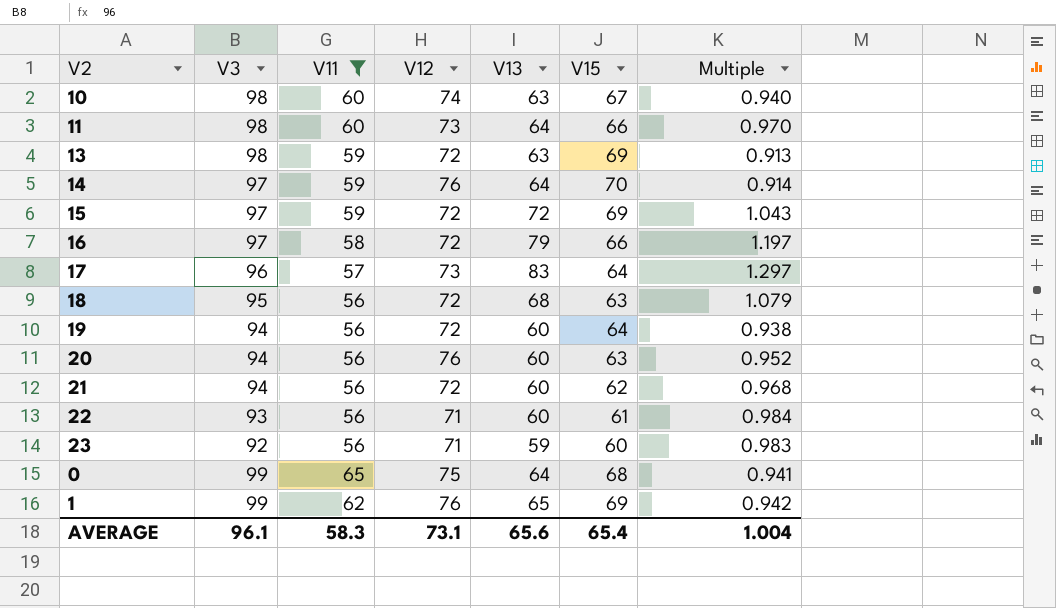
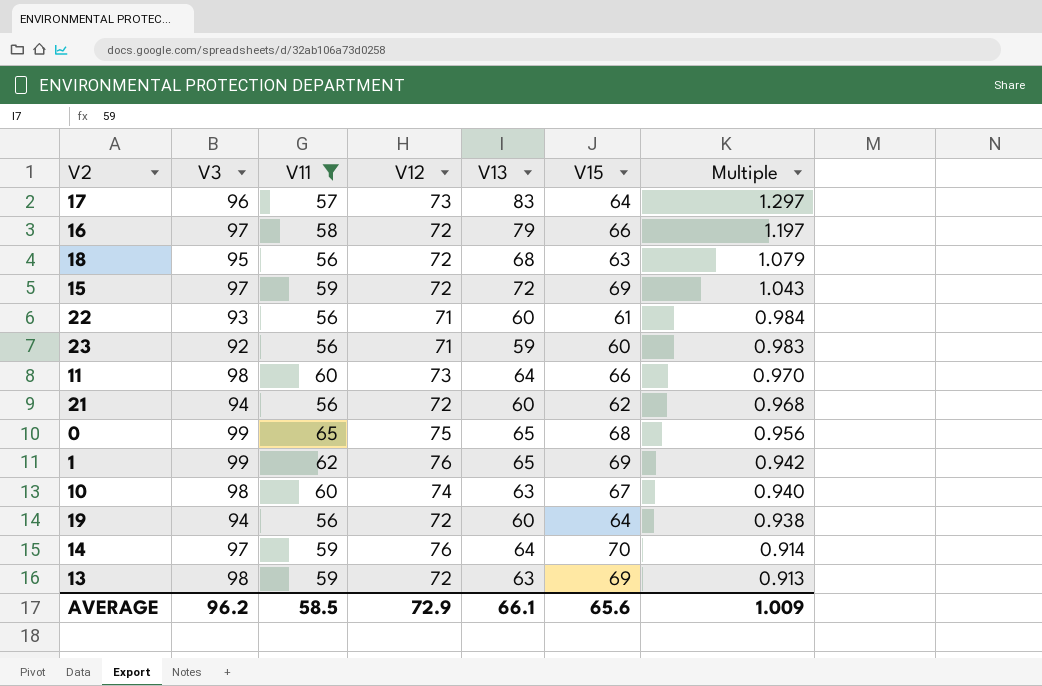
row order: none -> Multiple descending
row 20: 94 | 56 | 76 | 60 | 63 | 0.952 -> none
0 | V13: 64 -> 65
0 | Multiple: 0.941 -> 0.956
AVERAGE | V3: 96.1 -> 96.2
AVERAGE | V11: 58.3 -> 58.5
AVERAGE | V12: 73.1 -> 72.9
AVERAGE | V13: 65.6 -> 66.1
AVERAGE | V15: 65.4 -> 65.6
AVERAGE | Multiple: 1.004 -> 1.009

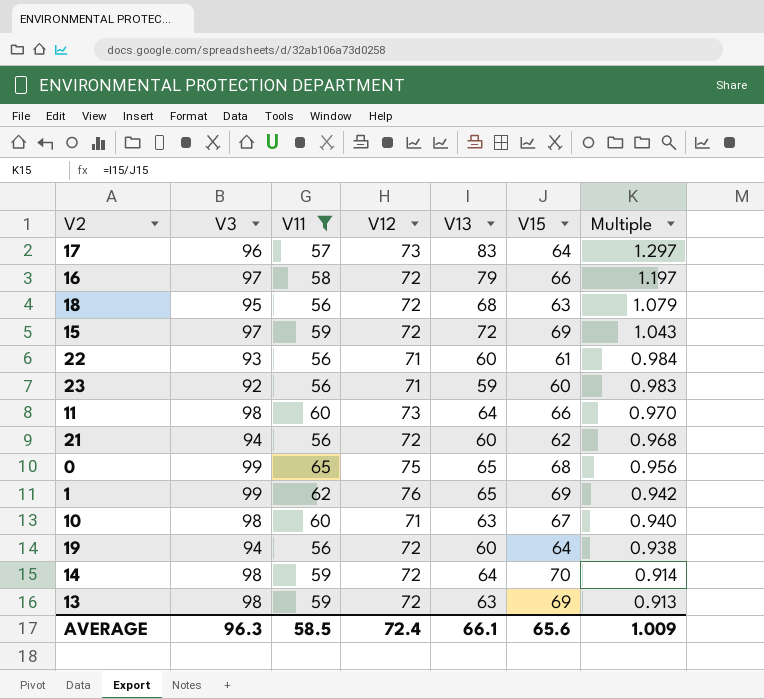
10 | V12: 74 -> 71
14 | V3: 97 -> 98
14 | V12: 76 -> 72
AVERAGE | V3: 96.2 -> 96.3
AVERAGE | V12: 72.9 -> 72.4

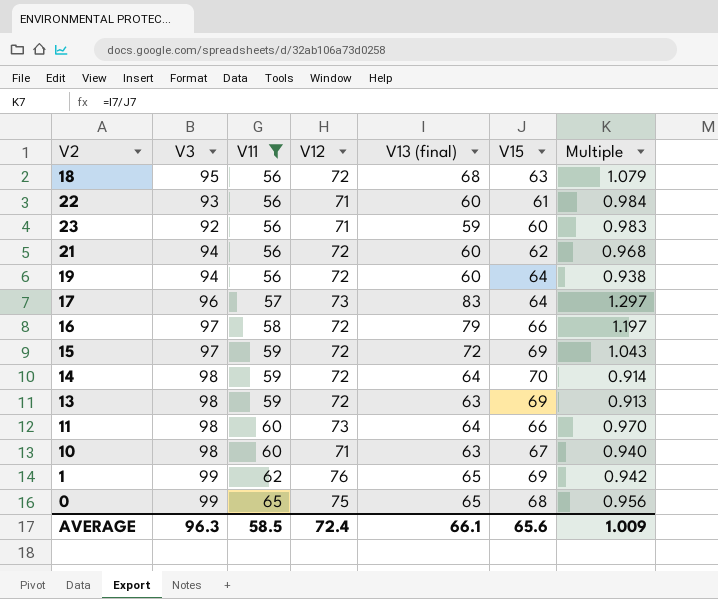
row order: Multiple descending -> V11 ascending
column name: V13 -> V13 (final)

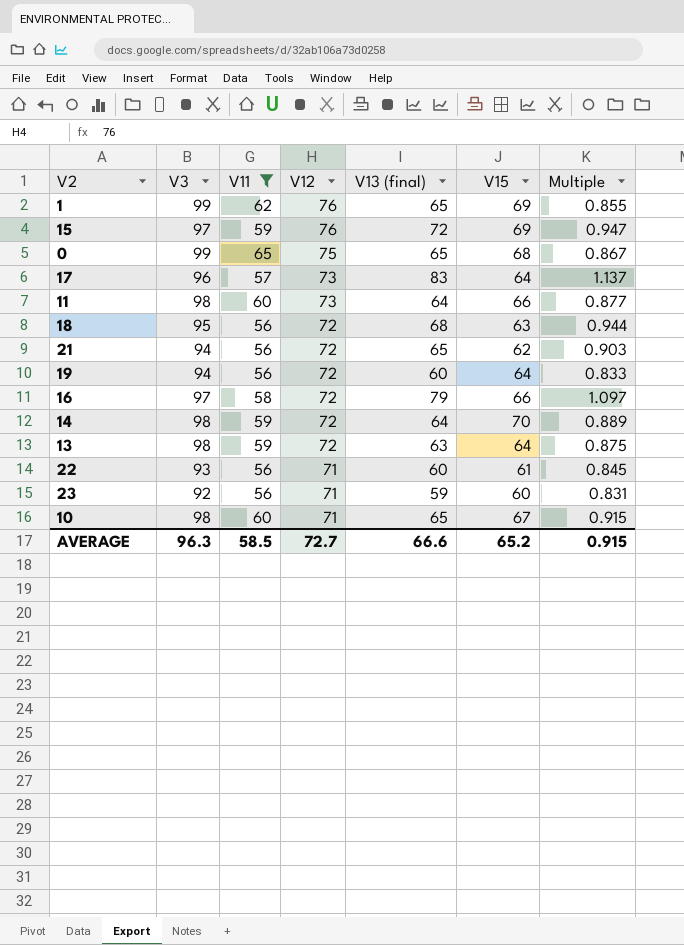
row order: V11 ascending -> V12 descending
column Multiple | formula: [V13 (final)] / [V15] -> [V13 (final)] / [V12]
15 | V12: 72 -> 76
21 | V13 (final): 60 -> 65
13 | V15: 69 -> 64
10 | V13 (final): 63 -> 65
AVERAGE | V12: 72.4 -> 72.7
AVERAGE | V13 (final): 66.1 -> 66.6
AVERAGE | V15: 65.6 -> 65.2
AVERAGE | Multiple: 1.009 -> 0.915

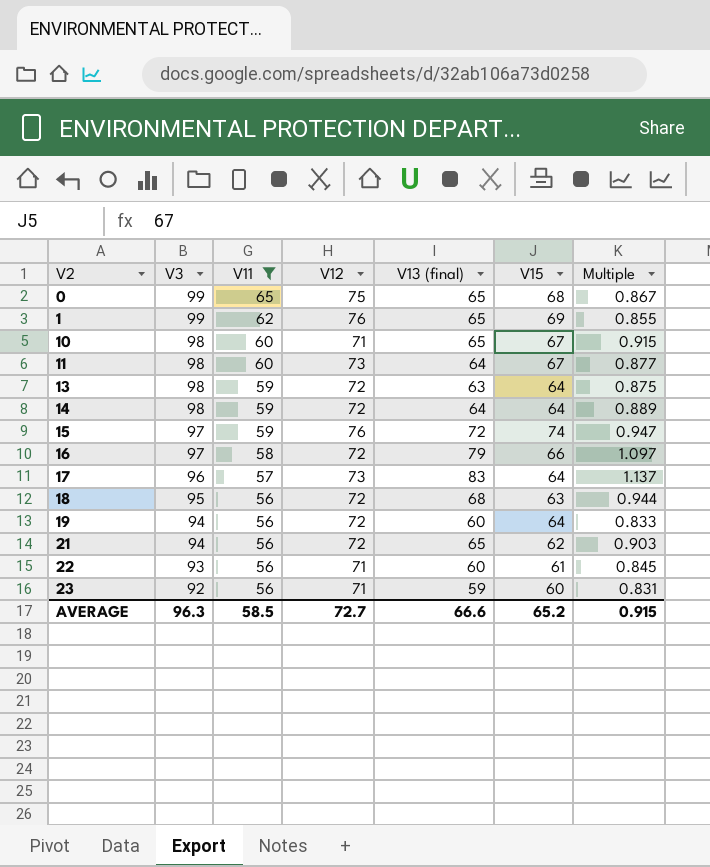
row order: V12 descending -> V2 ascending
11 | V15: 66 -> 67
14 | V15: 70 -> 64
15 | V15: 69 -> 74

